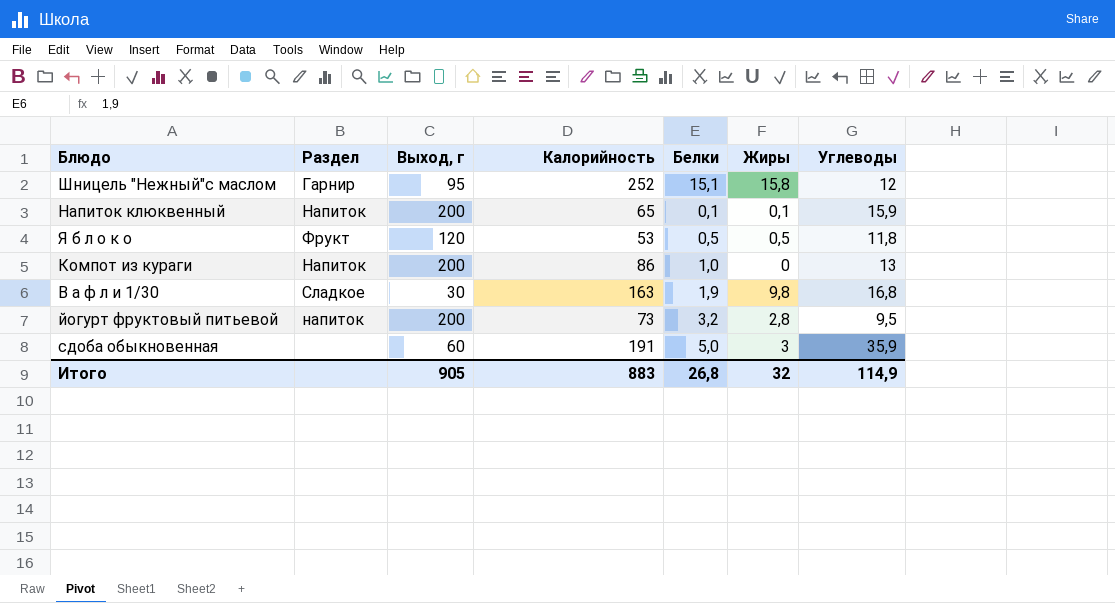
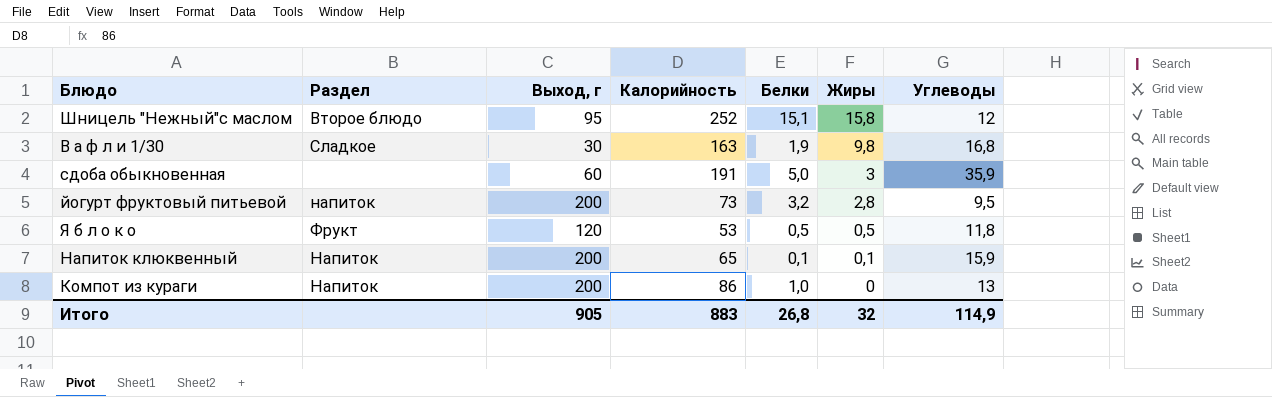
row order: none -> Жиры descending
Шницель "Нежный"с маслом | Раздел: Гарнир -> Второе блюдо

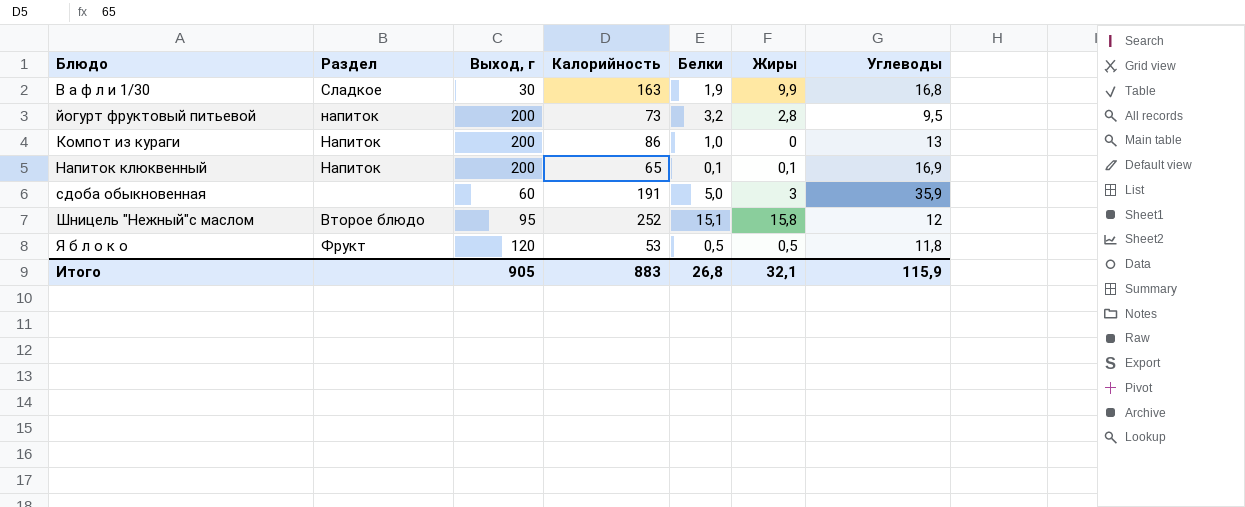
row order: Жиры descending -> Блюдо ascending
В а ф л и 1/30 | Жиры: 9,8 -> 9,9
Напиток клюквенный | Углеводы: 15,9 -> 16,9
Итого | Жиры: 32 -> 32,1
Итого | Углеводы: 114,9 -> 115,9

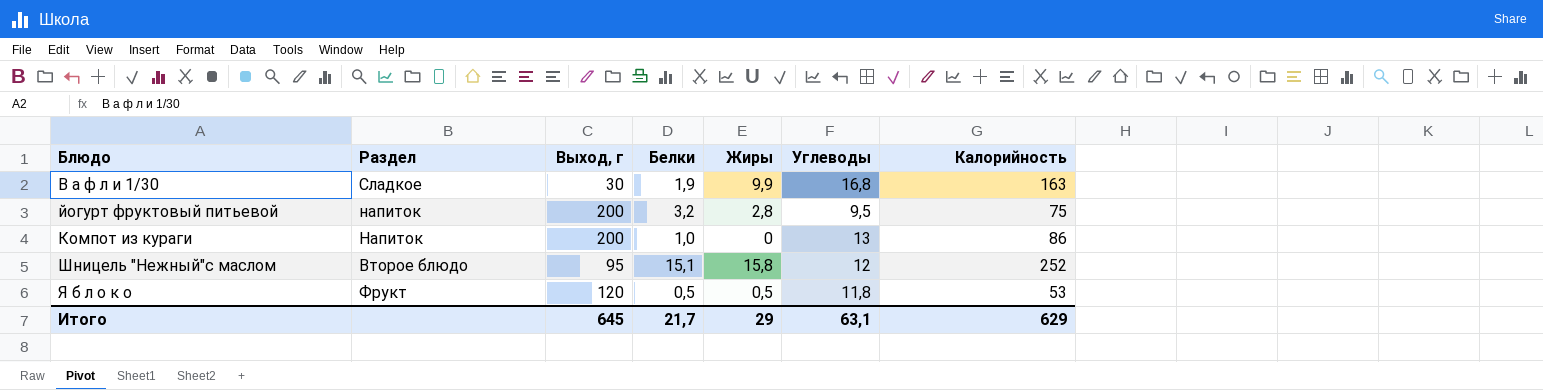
column Калорийность | position: 4 -> 7
row Напиток клюквенный: Напиток | 200 | 65 | 0,1 | 0,1 | 16,9 -> none
row сдоба обыкновенная: none | 60 | 191 | 5,0 | 3 | 35,9 -> none
йогурт фруктовый питьевой | Калорийность: 73 -> 75
Итого | Выход, г: 905 -> 645
Итого | Белки: 26,8 -> 21,7
Итого | Жиры: 32,1 -> 29
Итого | Углеводы: 115,9 -> 63,1
Итого | Калорийность: 883 -> 629

